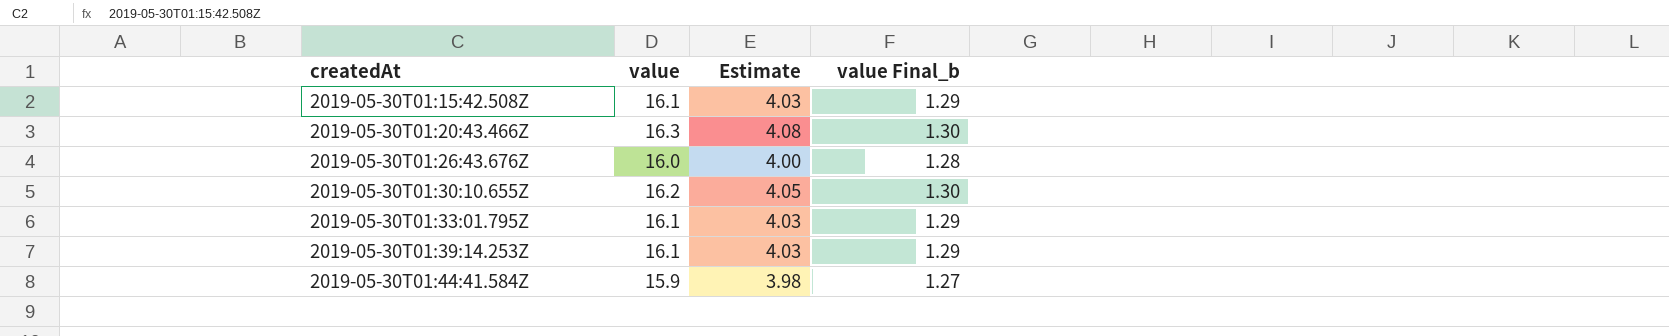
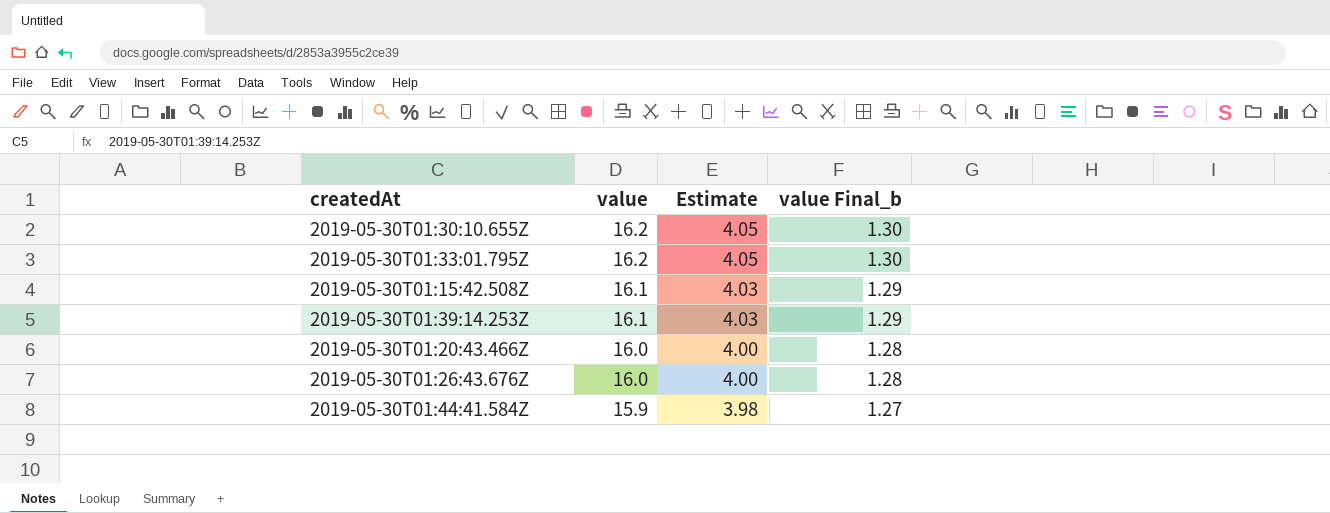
row order: createdAt ascending -> value descending
2019-05-30T01:33:01.795Z | value: 16.1 -> 16.2
2019-05-30T01:33:01.795Z | Estimate: 4.03 -> 4.05
2019-05-30T01:33:01.795Z | value Final_b: 1.29 -> 1.30
2019-05-30T01:20:43.466Z | value: 16.3 -> 16.0
2019-05-30T01:20:43.466Z | Estimate: 4.08 -> 4.00
2019-05-30T01:20:43.466Z | value Final_b: 1.30 -> 1.28

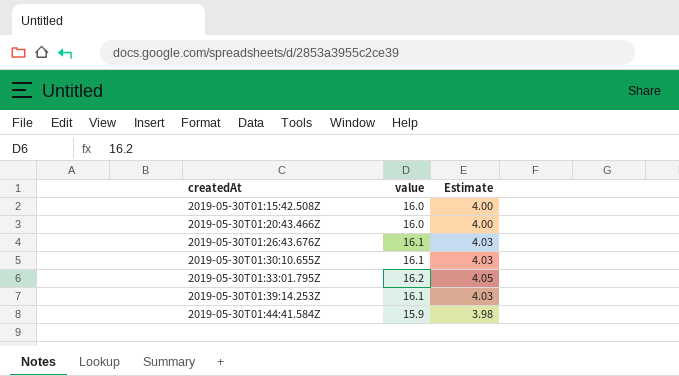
row order: value descending -> createdAt ascending
column value Final_b | formula: [value] * 0.08 -> none
2019-05-30T01:15:42.508Z | value: 16.1 -> 16.0
2019-05-30T01:15:42.508Z | Estimate: 4.03 -> 4.00
2019-05-30T01:26:43.676Z | value: 16.0 -> 16.1
2019-05-30T01:26:43.676Z | Estimate: 4.00 -> 4.03
2019-05-30T01:30:10.655Z | value: 16.2 -> 16.1
2019-05-30T01:30:10.655Z | Estimate: 4.05 -> 4.03

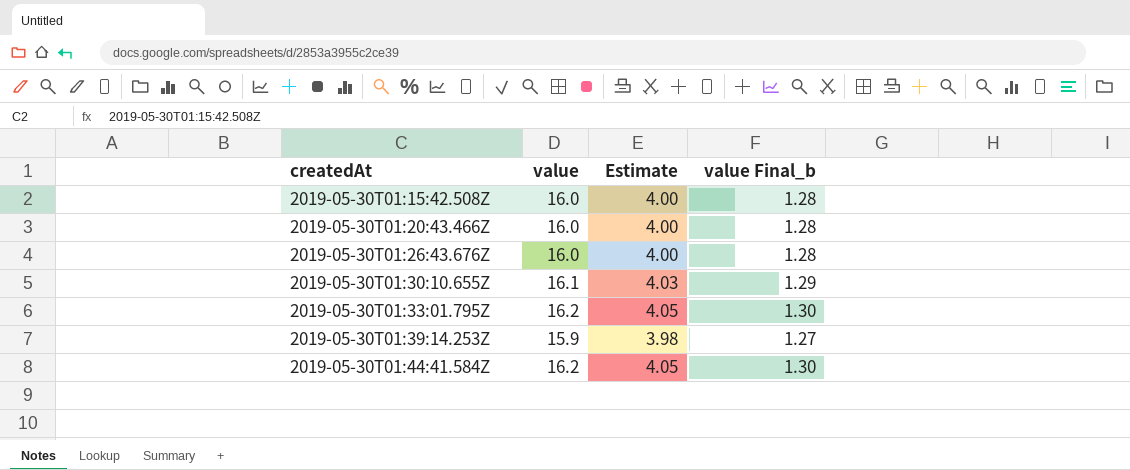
column value Final_b | formula: none -> [value] * 0.08
2019-05-30T01:26:43.676Z | value: 16.1 -> 16.0
2019-05-30T01:26:43.676Z | Estimate: 4.03 -> 4.00
2019-05-30T01:39:14.253Z | value: 16.1 -> 15.9
2019-05-30T01:39:14.253Z | Estimate: 4.03 -> 3.98
2019-05-30T01:44:41.584Z | value: 15.9 -> 16.2
2019-05-30T01:44:41.584Z | Estimate: 3.98 -> 4.05

